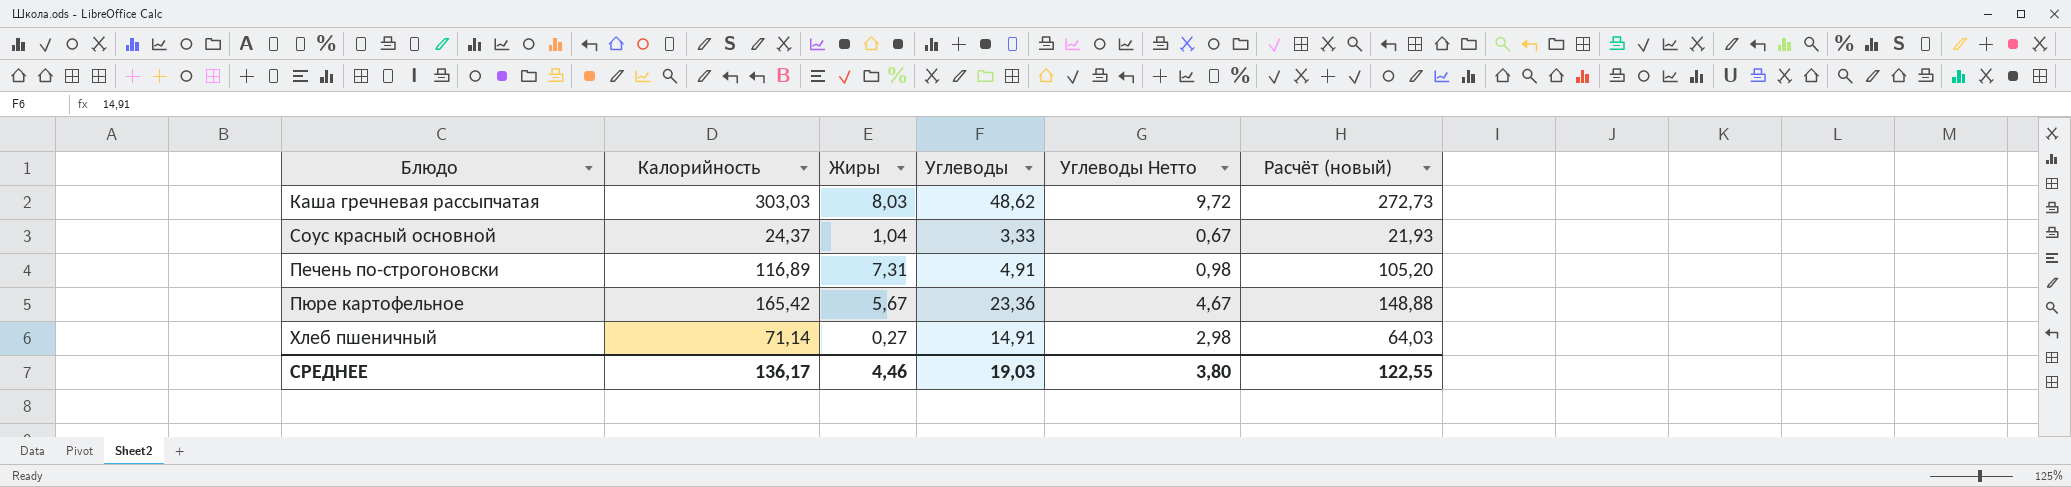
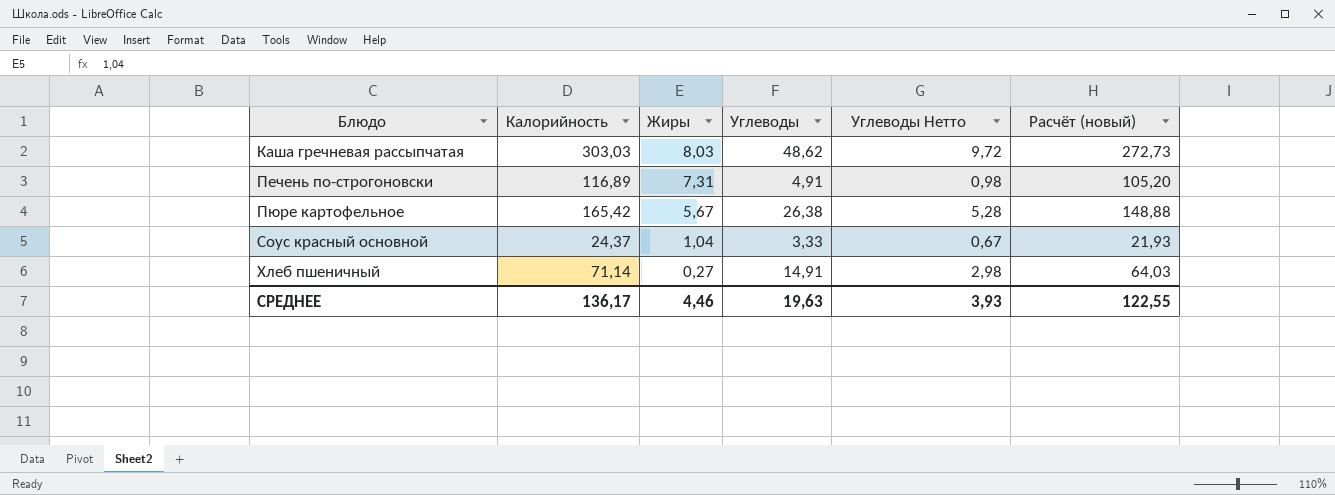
row order: none -> Блюдо ascending
Пюре картофельное | Углеводы: 23,36 -> 26,38
Пюре картофельное | Углеводы Нетто: 4,67 -> 5,28
СРЕДНЕЕ | Углеводы: 19,03 -> 19,63
СРЕДНЕЕ | Углеводы Нетто: 3,80 -> 3,93

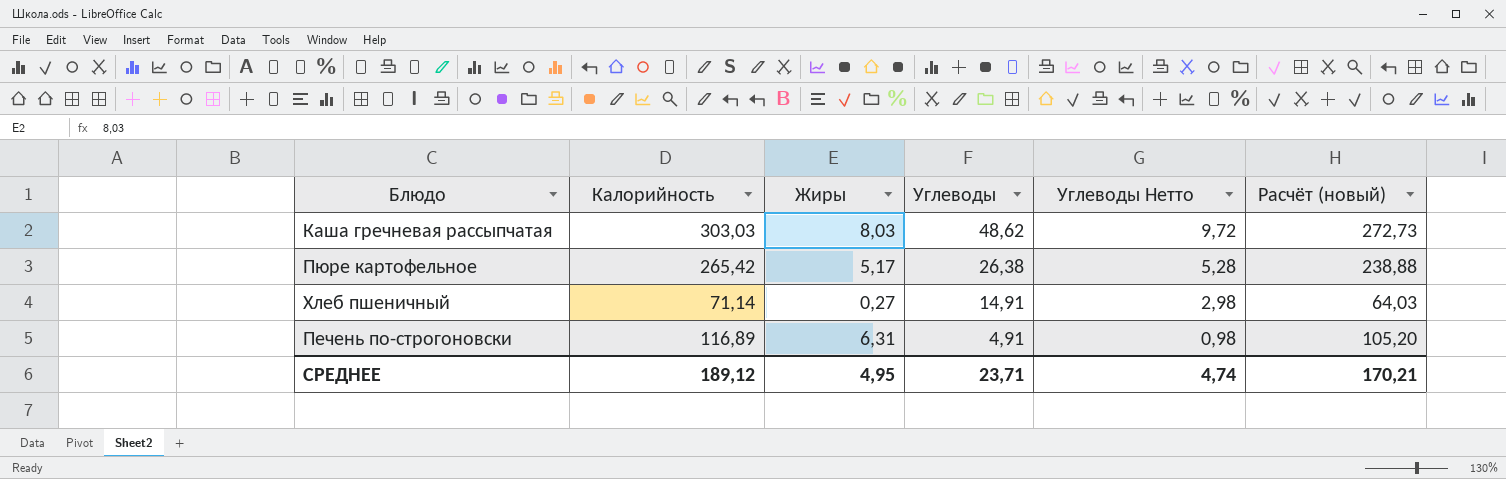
row order: Блюдо ascending -> Углеводы descending
row Соус красный основной: 24,37 | 1,04 | 3,33 | 0,67 | 21,93 -> none
Пюре картофельное | Калорийность: 165,42 -> 265,42
Пюре картофельное | Жиры: 5,67 -> 5,17
Пюре картофельное | Расчёт (новый): 148,88 -> 238,88
Печень по-строгоновски | Жиры: 7,31 -> 6,31
СРЕДНЕЕ | Калорийность: 136,17 -> 189,12
СРЕДНЕЕ | Жиры: 4,46 -> 4,95
СРЕДНЕЕ | Углеводы: 19,63 -> 23,71
СРЕДНЕЕ | Углеводы Нетто: 3,93 -> 4,74
СРЕДНЕЕ | Расчёт (новый): 122,55 -> 170,21

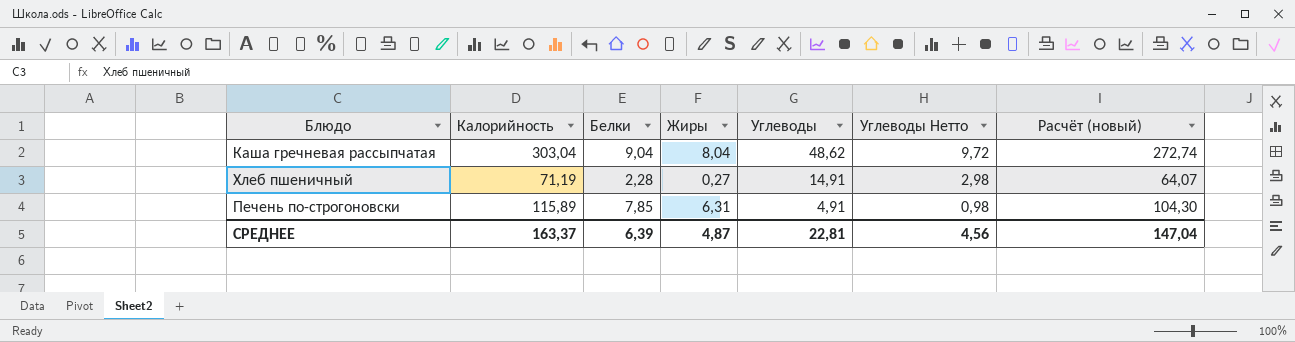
column Белки | position: none -> 3
row Пюре картофельное: 265,42 | 5,17 | 26,38 | 5,28 | 238,88 -> none
Каша гречневая рассыпчатая | Калорийность: 303,03 -> 303,04
Каша гречневая рассыпчатая | Жиры: 8,03 -> 8,04
Каша гречневая рассыпчатая | Расчёт (новый): 272,73 -> 272,74
Хлеб пшеничный | Калорийность: 71,14 -> 71,19
Хлеб пшеничный | Расчёт (новый): 64,03 -> 64,07
Печень по-строгоновски | Калорийность: 116,89 -> 115,89
Печень по-строгоновски | Расчёт (новый): 105,20 -> 104,30
СРЕДНЕЕ | Калорийность: 189,12 -> 163,37
СРЕДНЕЕ | Жиры: 4,95 -> 4,87
СРЕДНЕЕ | Углеводы: 23,71 -> 22,81
СРЕДНЕЕ | Углеводы Нетто: 4,74 -> 4,56
СРЕДНЕЕ | Расчёт (новый): 170,21 -> 147,04

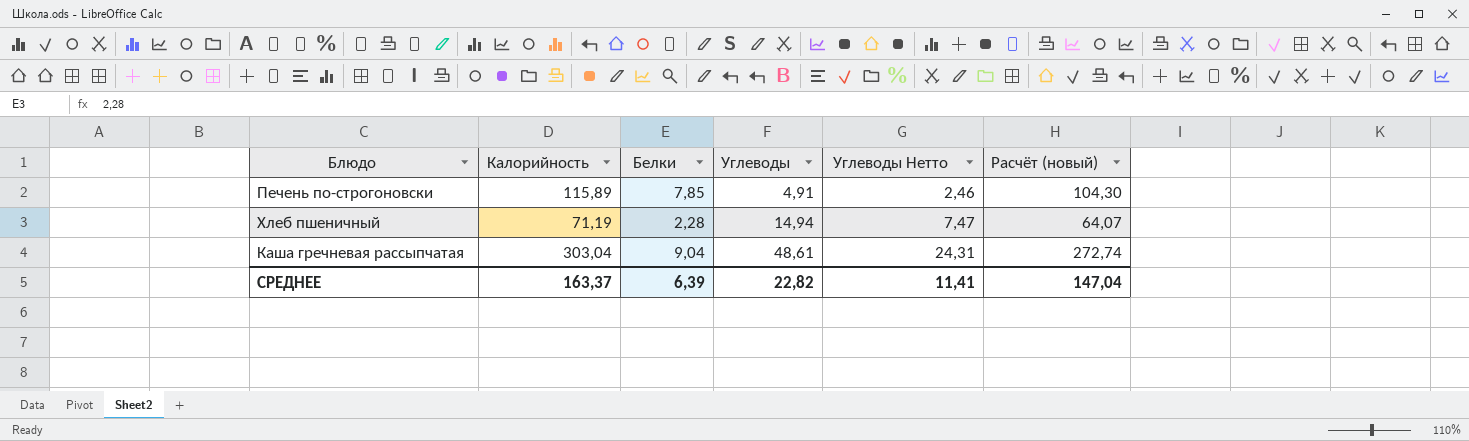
row order: Углеводы descending -> Углеводы ascending
column Жиры | position: 4 -> none
column Углеводы Нетто | formula: [Углеводы] * 0,2 -> [Углеводы] * 0,5
Хлеб пшеничный | Углеводы: 14,91 -> 14,94
Каша гречневая рассыпчатая | Углеводы: 48,62 -> 48,61
СРЕДНЕЕ | Углеводы: 22,81 -> 22,82
СРЕДНЕЕ | Углеводы Нетто: 4,56 -> 11,41

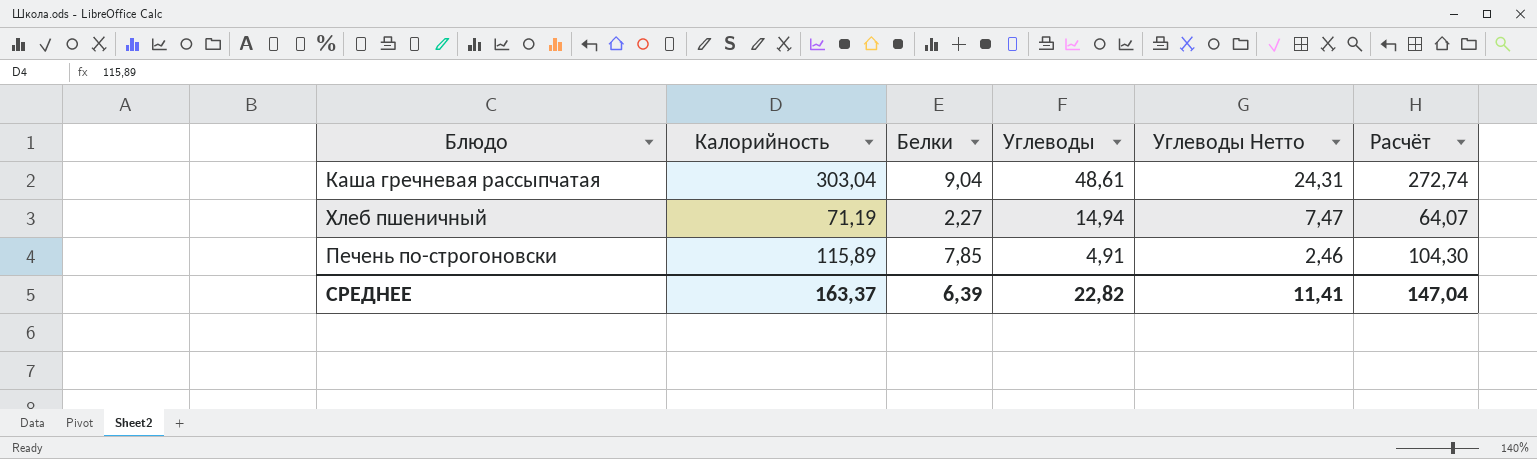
row order: Углеводы ascending -> Углеводы descending
column name: Расчёт (новый) -> Расчёт
Хлеб пшеничный | Белки: 2,28 -> 2,27

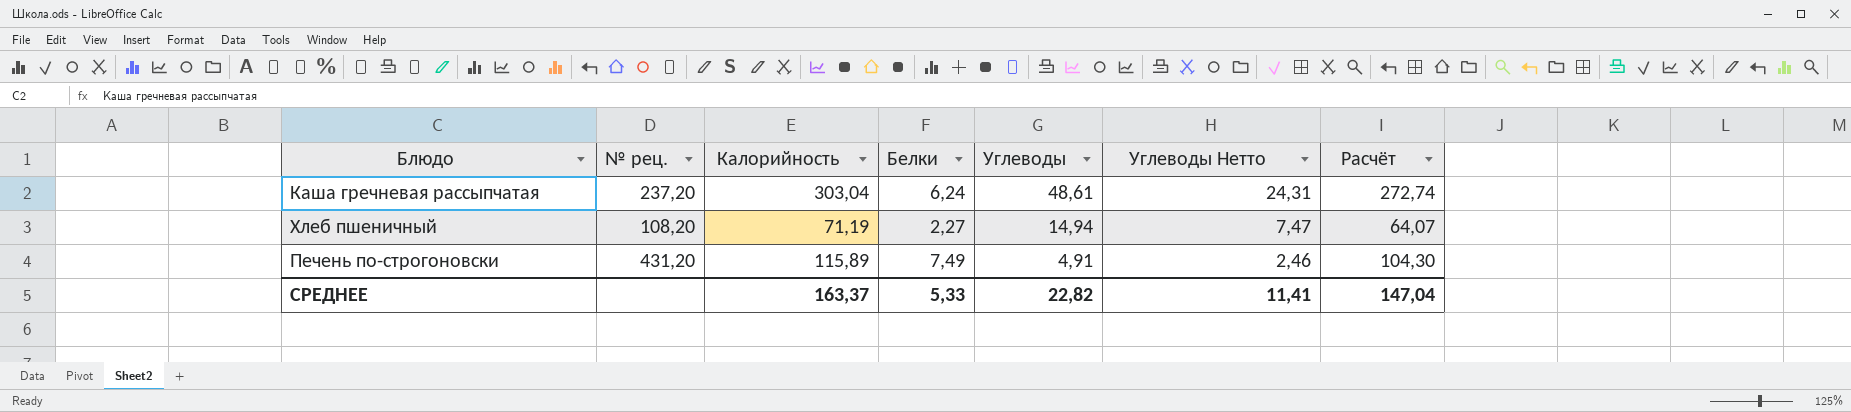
column № рец. | position: none -> 2
Каша гречневая рассыпчатая | Белки: 9,04 -> 6,24
Печень по-строгоновски | Белки: 7,85 -> 7,49
СРЕДНЕЕ | Белки: 6,39 -> 5,33

